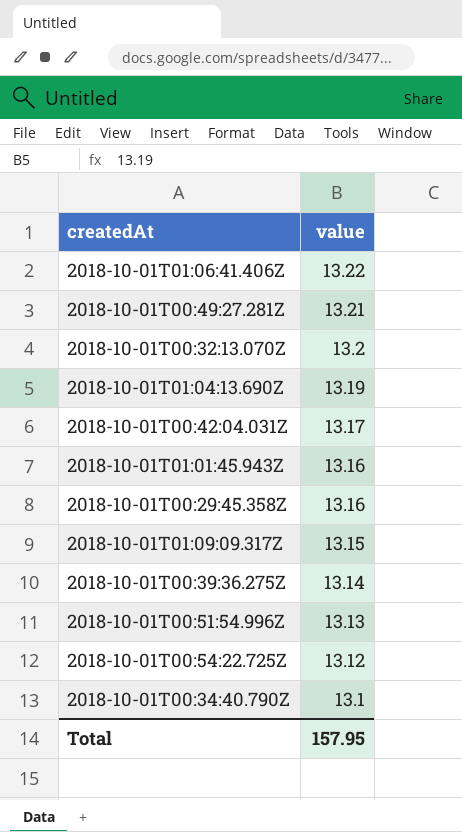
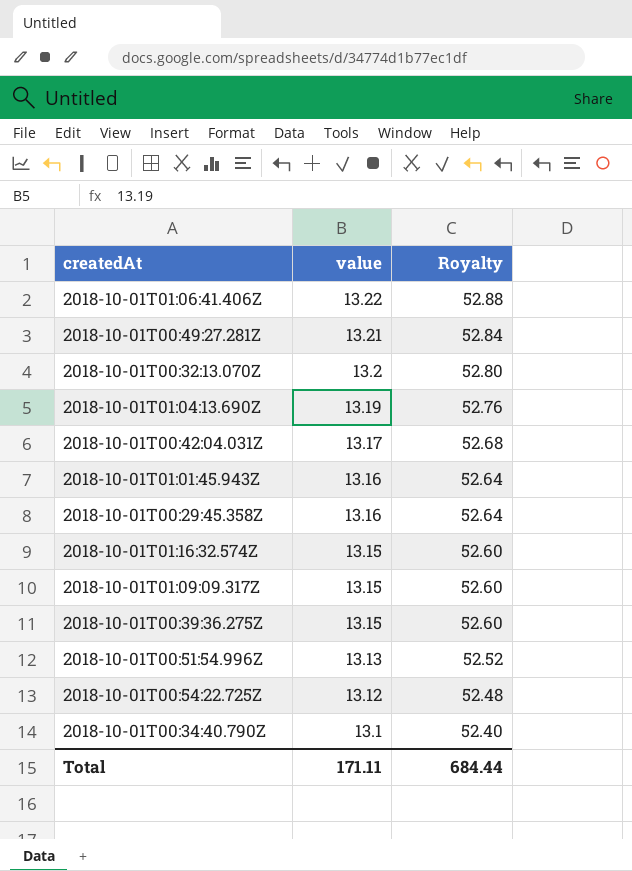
column Royalty | formula: none -> [value] * 4
row 2018-10-01T01:16:32.574Z: none -> 13.15 | 52.60
2018-10-01T00:39:36.275Z | value: 13.14 -> 13.15
Total | value: 157.95 -> 171.11

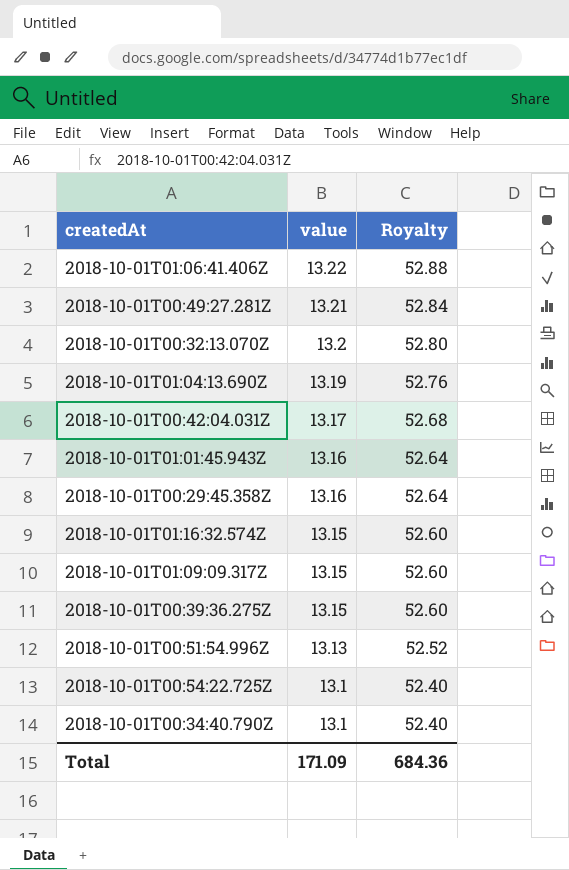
2018-10-01T00:54:22.725Z | value: 13.12 -> 13.1
2018-10-01T00:54:22.725Z | Royalty: 52.48 -> 52.40
Total | value: 171.11 -> 171.09
Total | Royalty: 684.44 -> 684.36

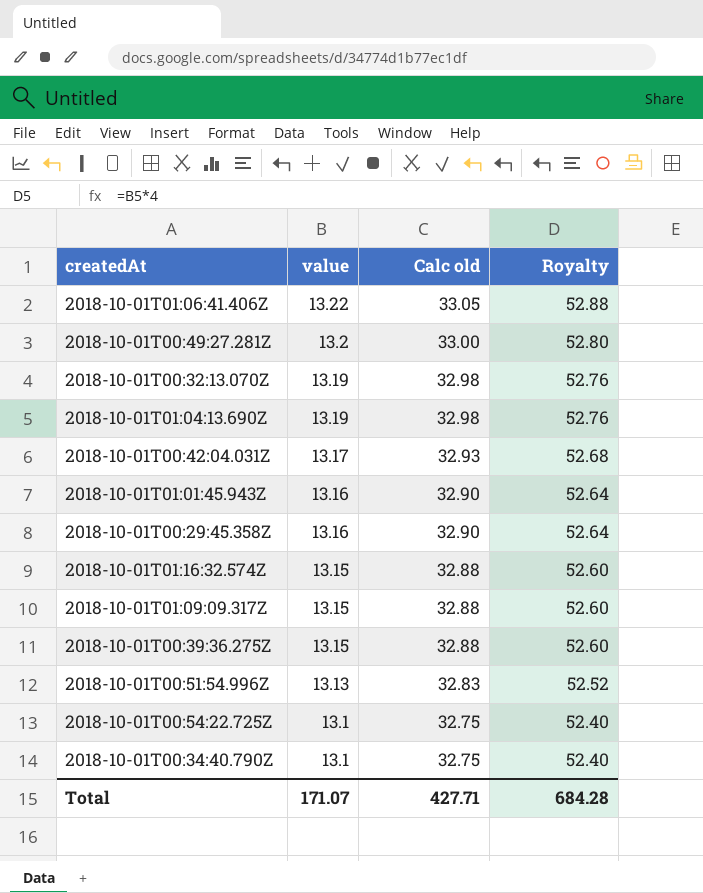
column Calc old | formula: none -> [value] * 2.5
2018-10-01T00:49:27.281Z | value: 13.21 -> 13.2
2018-10-01T00:49:27.281Z | Royalty: 52.84 -> 52.80
2018-10-01T00:32:13.070Z | value: 13.2 -> 13.19
2018-10-01T00:32:13.070Z | Royalty: 52.80 -> 52.76
Total | value: 171.09 -> 171.07
Total | Royalty: 684.36 -> 684.28

